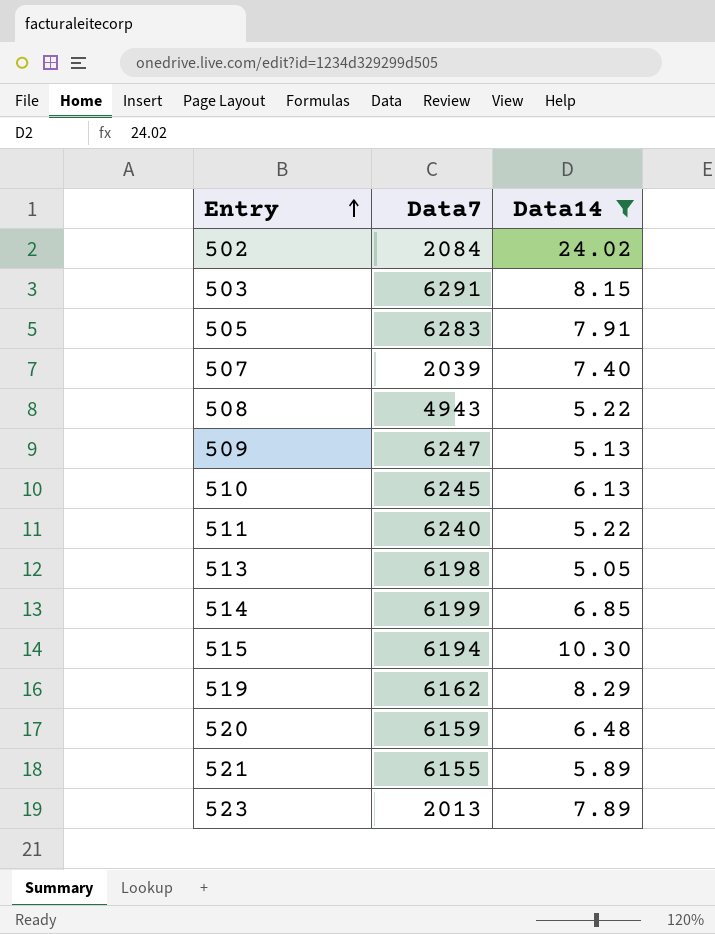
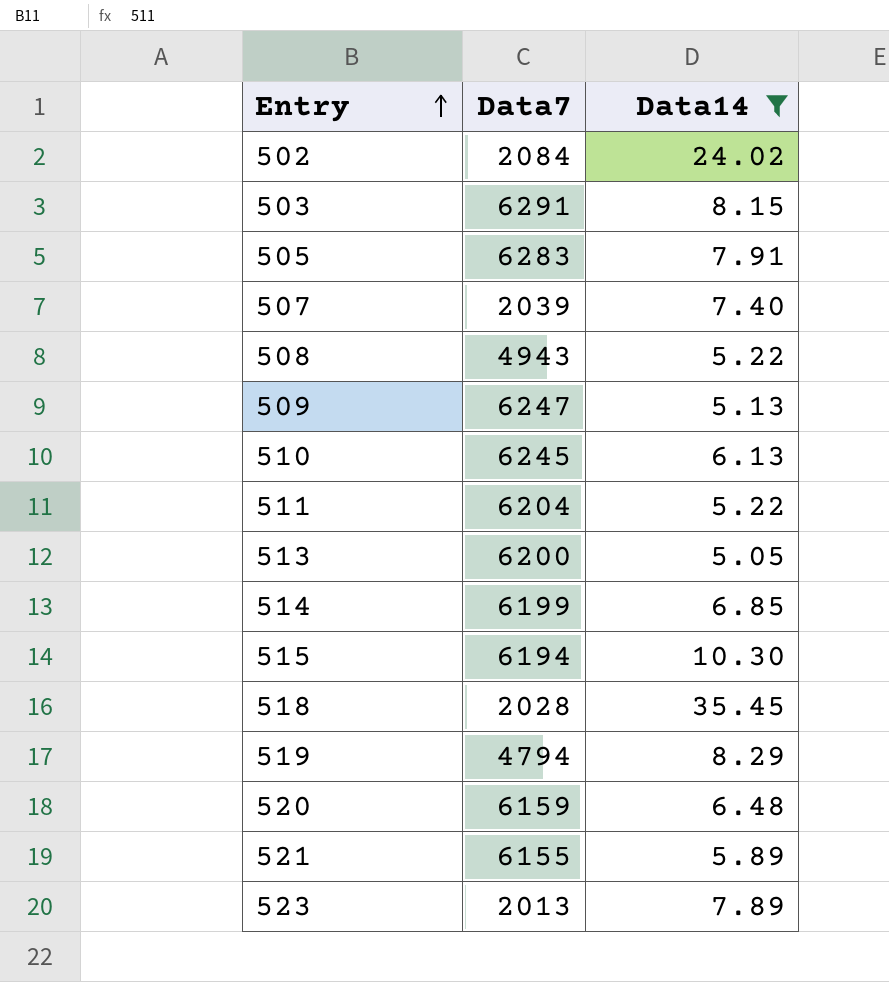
511 | Data7: 6240 -> 6204
513 | Data7: 6198 -> 6200
row 518: none -> 2028 | 35.45
519 | Data7: 6162 -> 4794

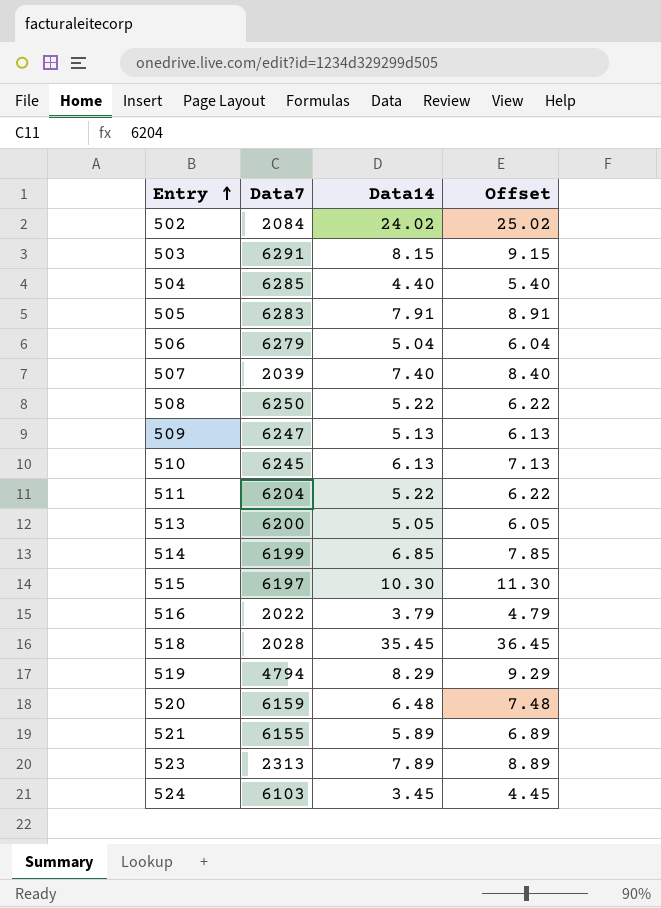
filter: Data14 >= 5.05 -> none
column Offset | formula: none -> [Data14] + 1
508 | Data7: 4943 -> 6250
515 | Data7: 6194 -> 6197
523 | Data7: 2013 -> 2313

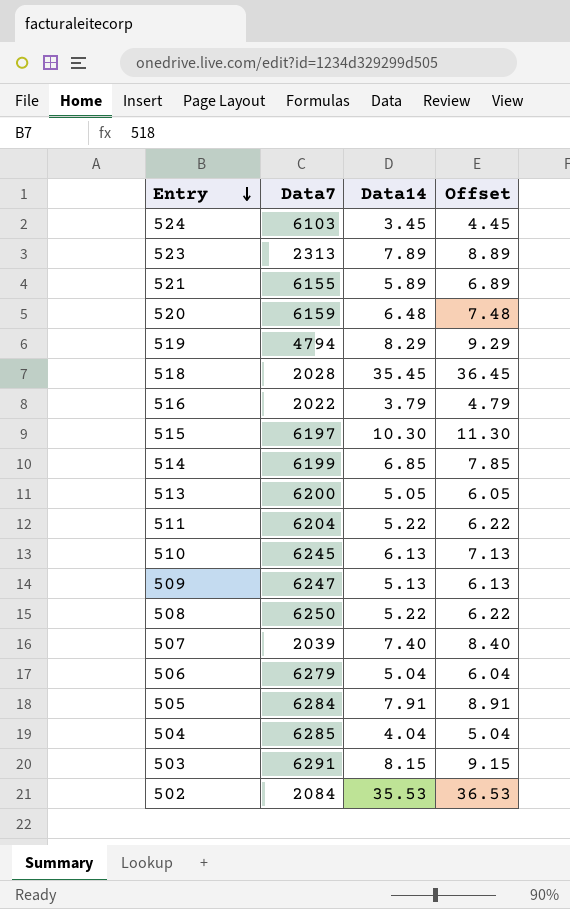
row order: Entry ascending -> Entry descending
505 | Data7: 6283 -> 6284
504 | Data14: 4.40 -> 4.04
504 | Offset: 5.40 -> 5.04
502 | Data14: 24.02 -> 35.53
502 | Offset: 25.02 -> 36.53

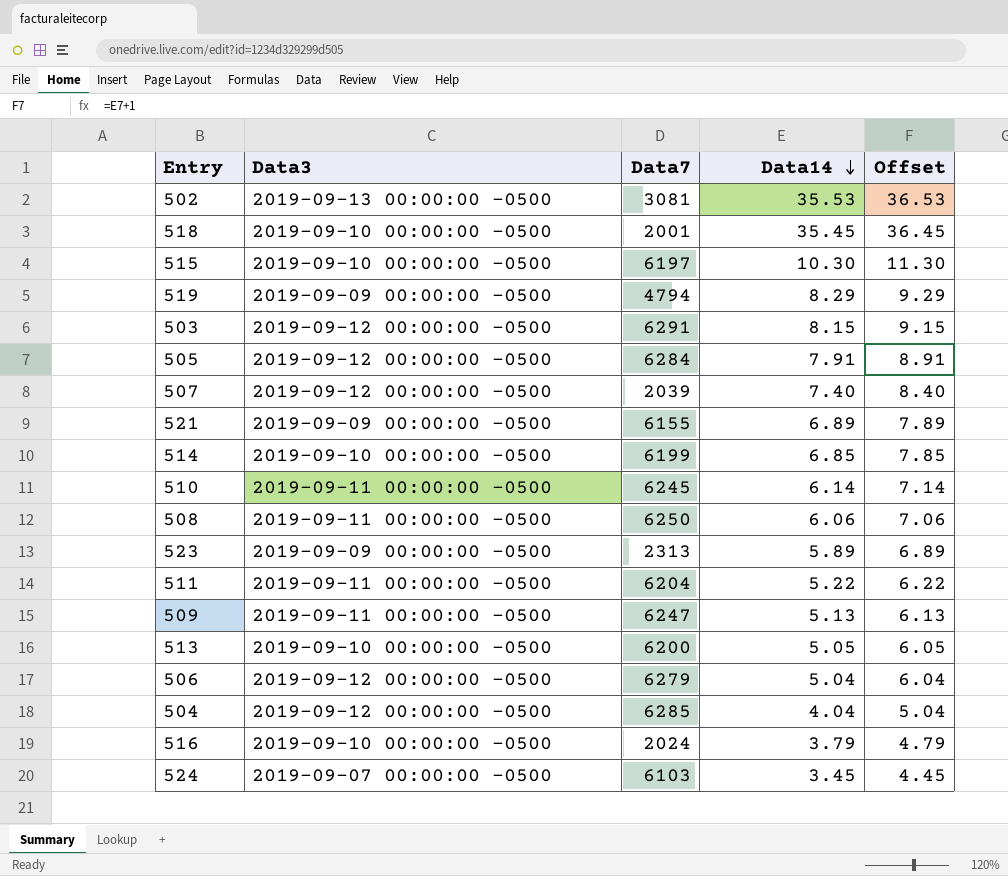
row order: Entry descending -> Data14 descending
column Data3 | position: none -> 2
row 520: 6159 | 6.48 | 7.48 -> none
502 | Data7: 2084 -> 3081
518 | Data7: 2028 -> 2001
521 | Data14: 5.89 -> 6.89
521 | Offset: 6.89 -> 7.89
510 | Data14: 6.13 -> 6.14
510 | Offset: 7.13 -> 7.14
508 | Data14: 5.22 -> 6.06
508 | Offset: 6.22 -> 7.06
523 | Data14: 7.89 -> 5.89
523 | Offset: 8.89 -> 6.89
516 | Data7: 2022 -> 2024

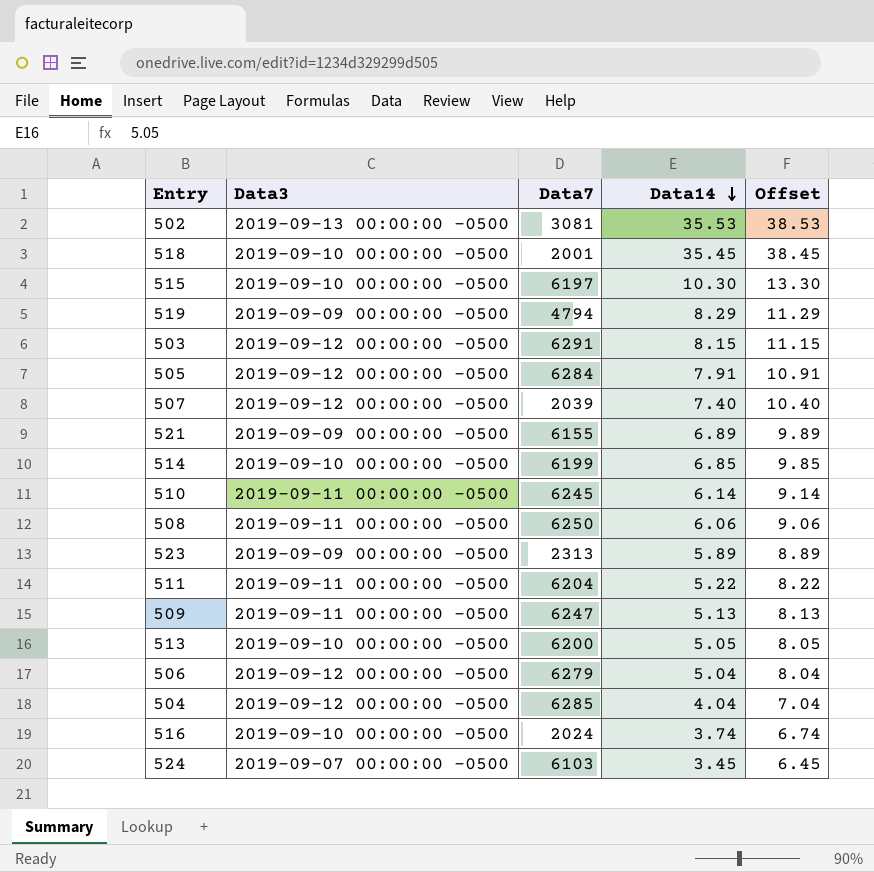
column Offset | formula: [Data14] + 1 -> [Data14] + 3
516 | Data14: 3.79 -> 3.74

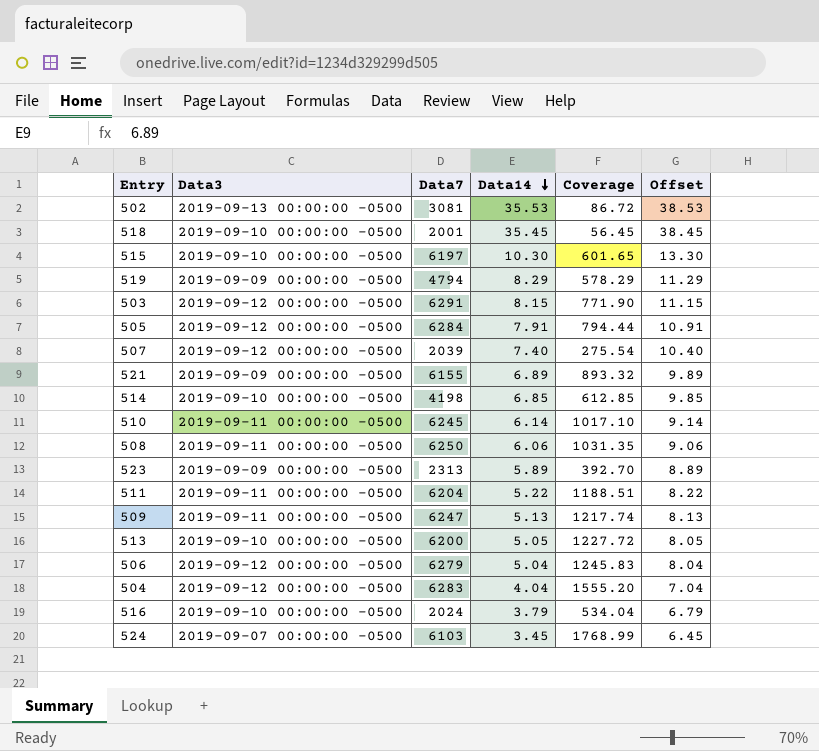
column Coverage | formula: none -> [Data7] / [Data14]
514 | Data7: 6199 -> 4198
504 | Data7: 6285 -> 6283
516 | Data14: 3.74 -> 3.79
516 | Offset: 6.74 -> 6.79

